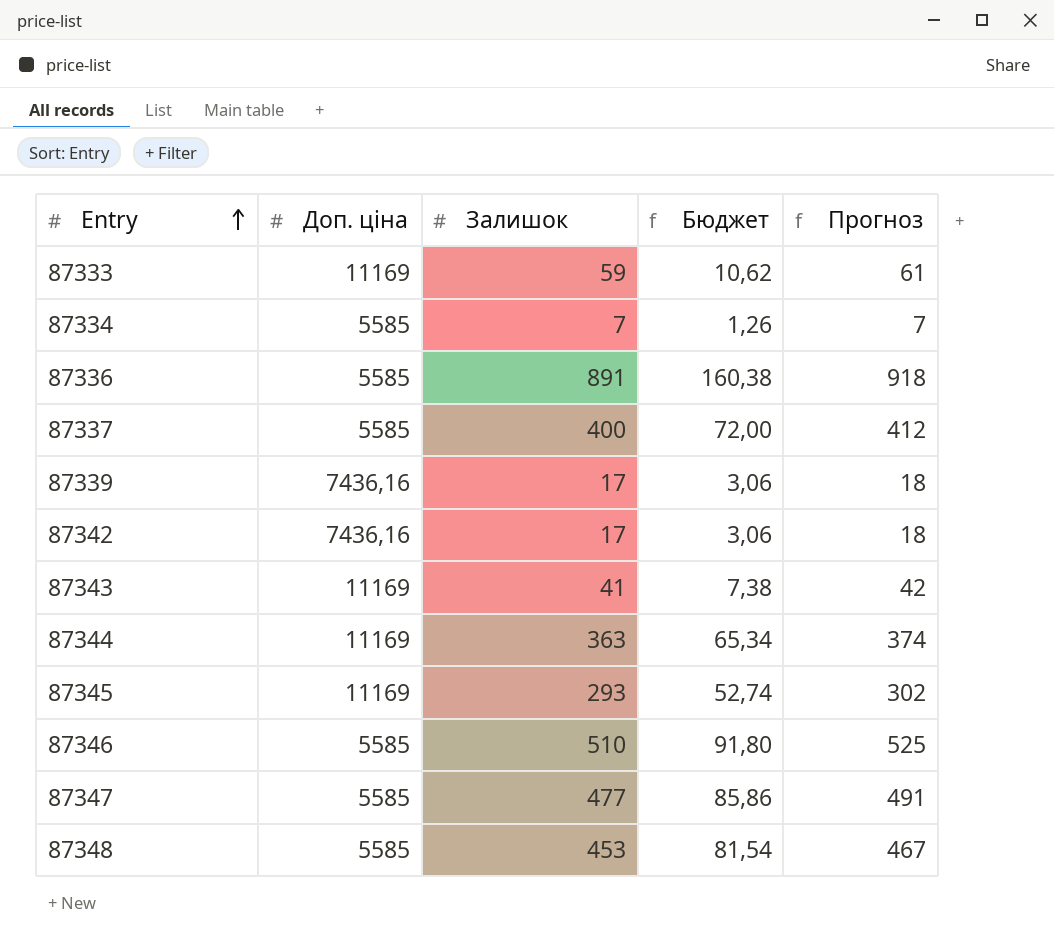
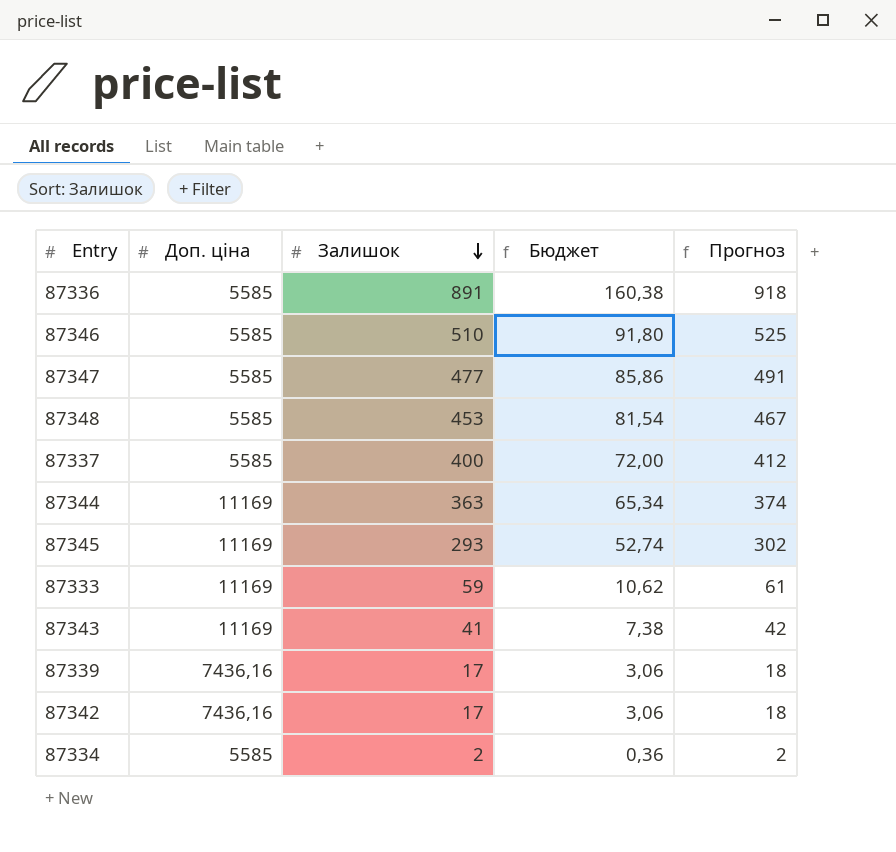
row order: Entry ascending -> Залишок descending
87334 | Залишок: 7 -> 2
87334 | Бюджет: 1,26 -> 0,36
87334 | Прогноз: 7 -> 2

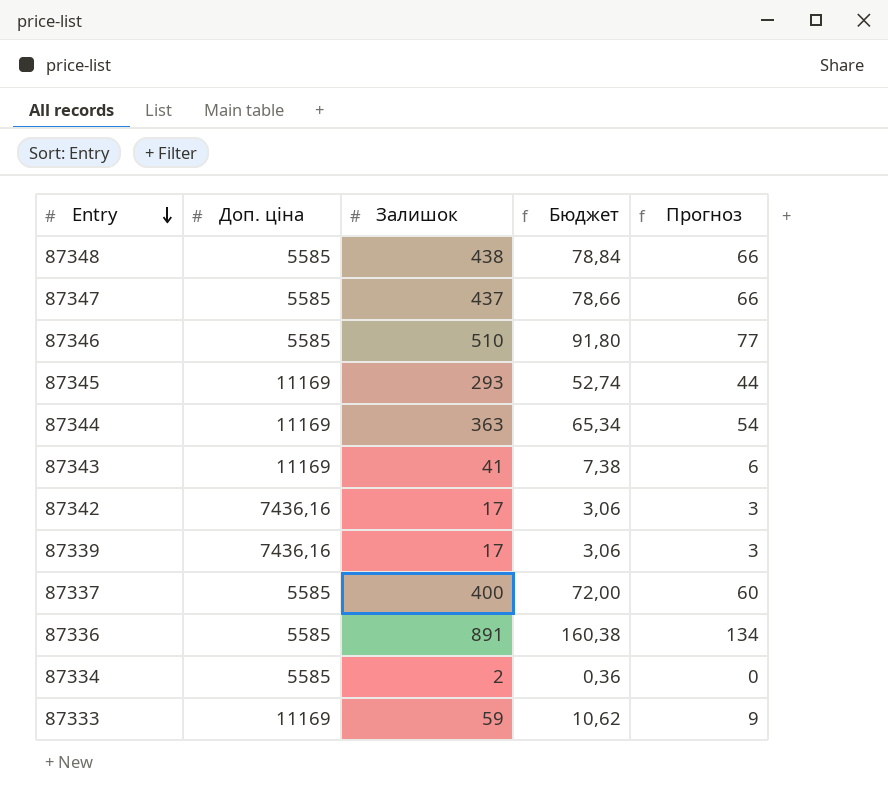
row order: Залишок descending -> Entry descending
column Прогноз | formula: [Залишок] * 1,03 -> [Залишок] * 0,15
87348 | Залишок: 453 -> 438
87348 | Бюджет: 81,54 -> 78,84
87347 | Залишок: 477 -> 437
87347 | Бюджет: 85,86 -> 78,66

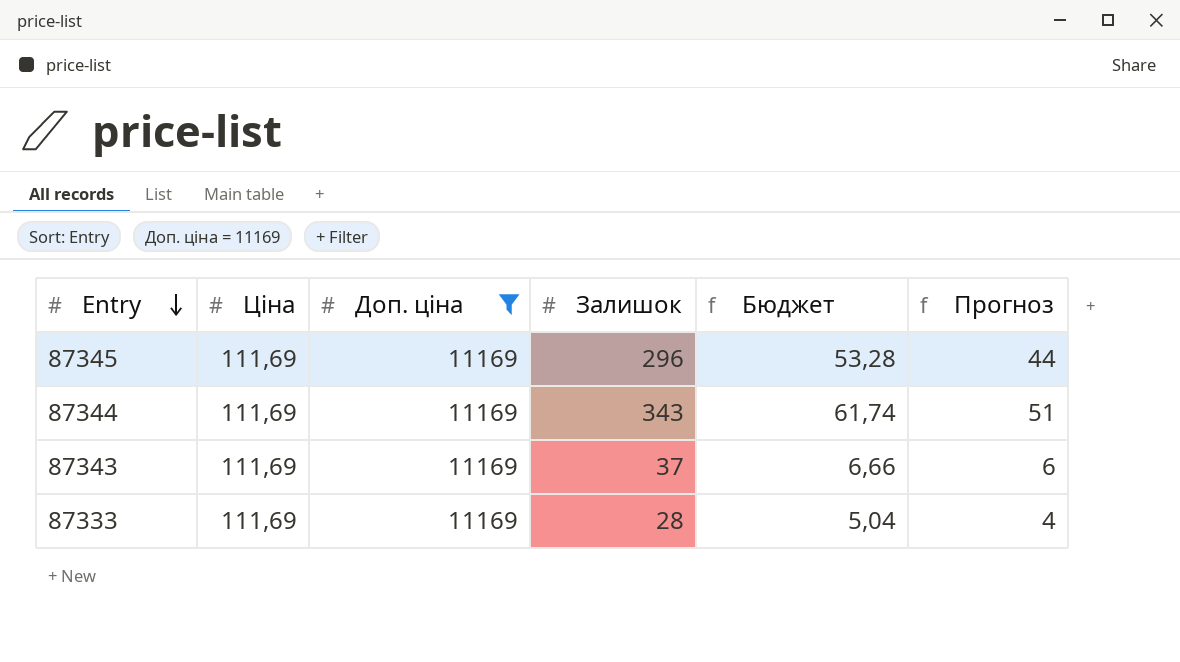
filter: none -> Доп. ціна = 11169
column Ціна | position: none -> 2
87345 | Залишок: 293 -> 296
87345 | Бюджет: 52,74 -> 53,28
87344 | Залишок: 363 -> 343
87344 | Бюджет: 65,34 -> 61,74
87344 | Прогноз: 54 -> 51
87343 | Залишок: 41 -> 37
87343 | Бюджет: 7,38 -> 6,66
87333 | Залишок: 59 -> 28
87333 | Бюджет: 10,62 -> 5,04
87333 | Прогноз: 9 -> 4

